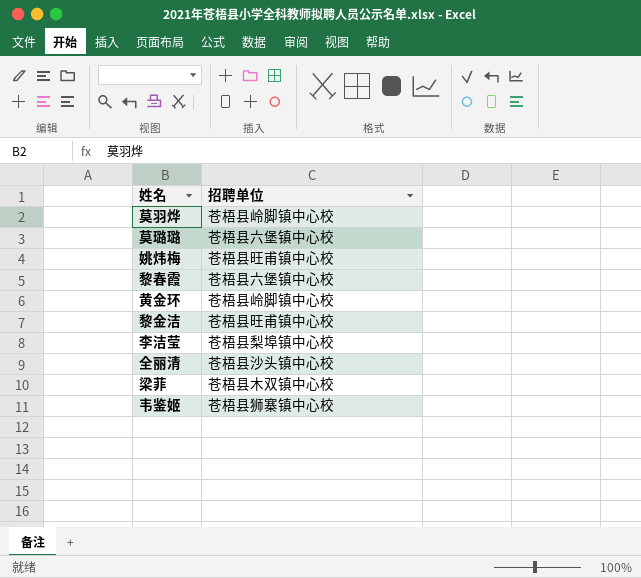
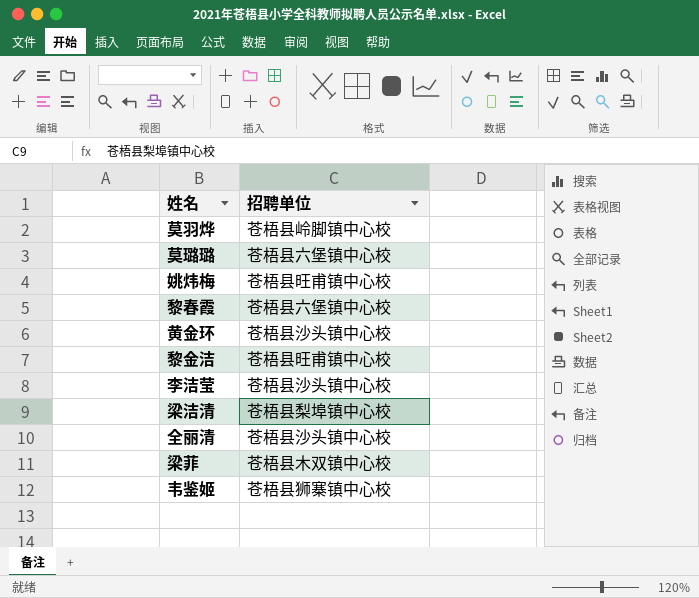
黄金环 | 招聘单位: 苍梧县岭脚镇中心校 -> 苍梧县沙头镇中心校
李洁莹 | 招聘单位: 苍梧县梨埠镇中心校 -> 苍梧县沙头镇中心校
row 梁洁清: none -> 苍梧县梨埠镇中心校

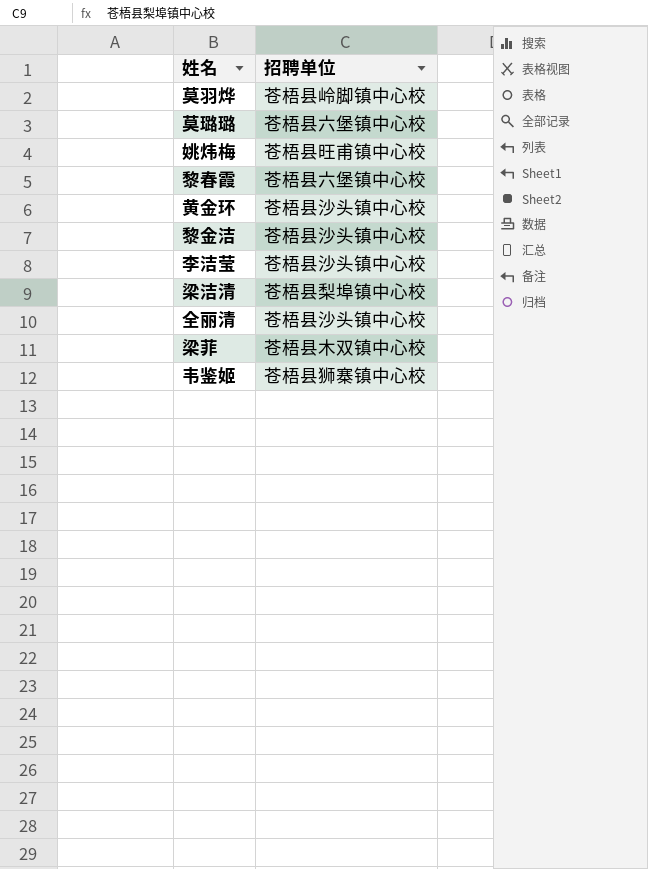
黎金洁 | 招聘单位: 苍梧县旺甫镇中心校 -> 苍梧县沙头镇中心校

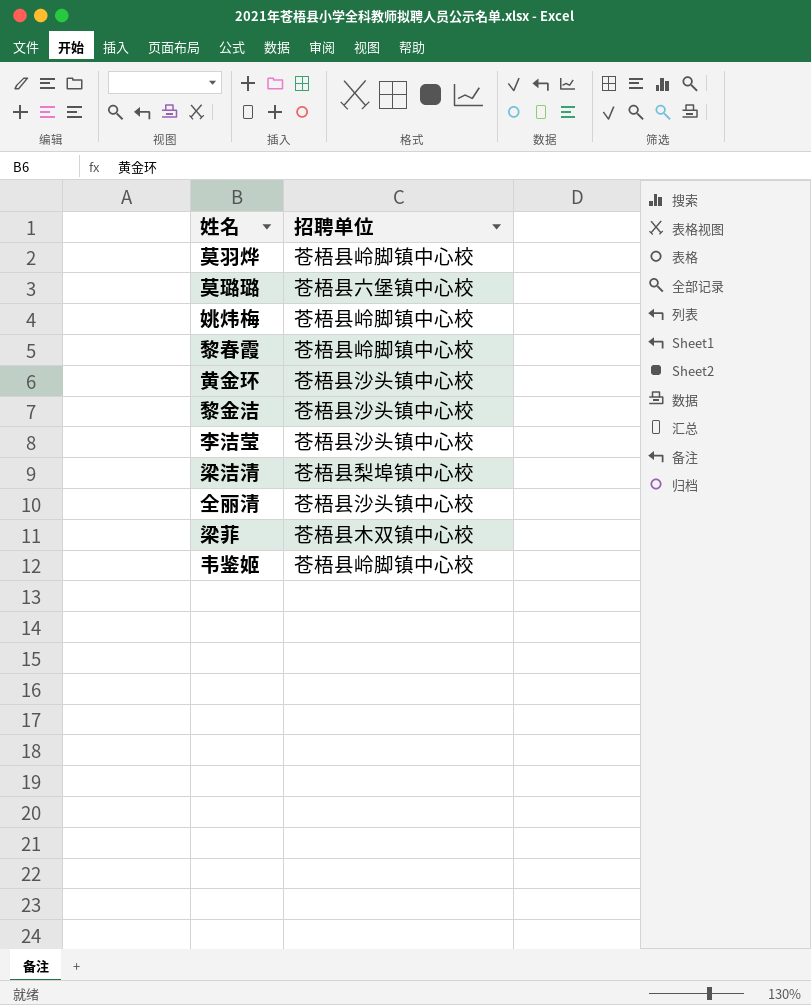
姚炜梅 | 招聘单位: 苍梧县旺甫镇中心校 -> 苍梧县岭脚镇中心校
黎春霞 | 招聘单位: 苍梧县六堡镇中心校 -> 苍梧县岭脚镇中心校
韦鉴姬 | 招聘单位: 苍梧县狮寨镇中心校 -> 苍梧县岭脚镇中心校

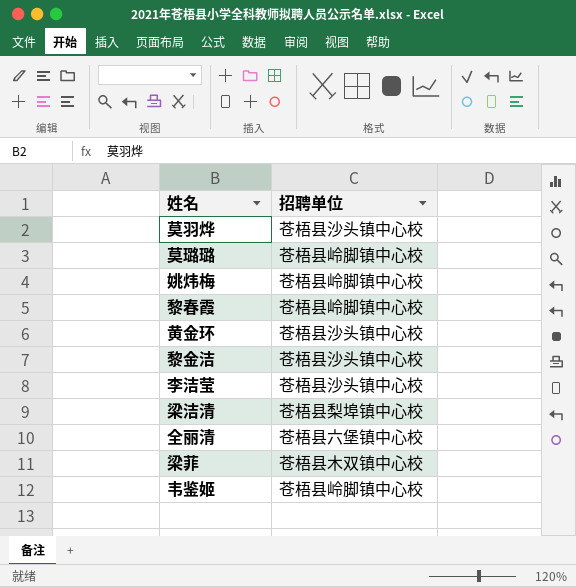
莫羽烨 | 招聘单位: 苍梧县岭脚镇中心校 -> 苍梧县沙头镇中心校
莫璐璐 | 招聘单位: 苍梧县六堡镇中心校 -> 苍梧县岭脚镇中心校
全丽清 | 招聘单位: 苍梧县沙头镇中心校 -> 苍梧县六堡镇中心校

